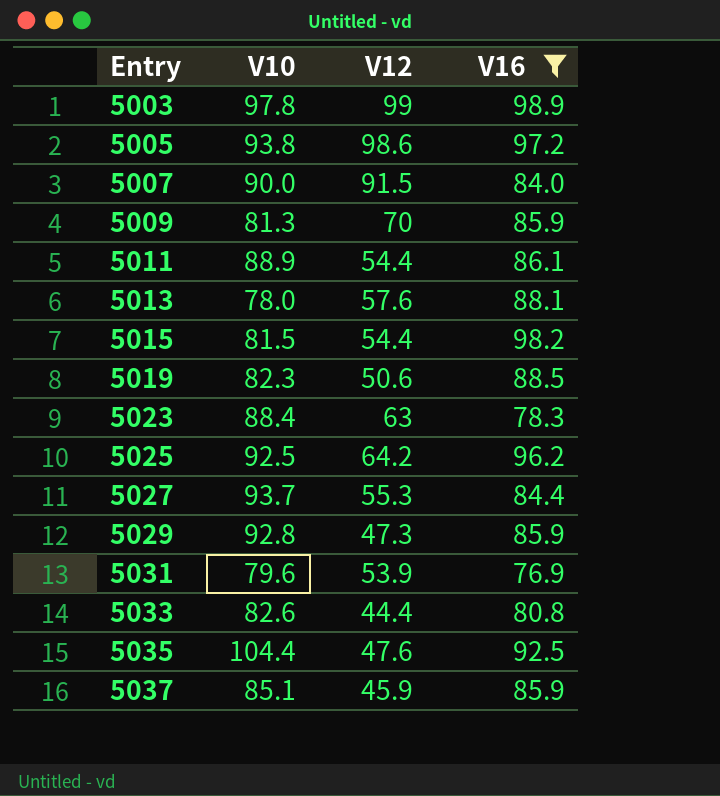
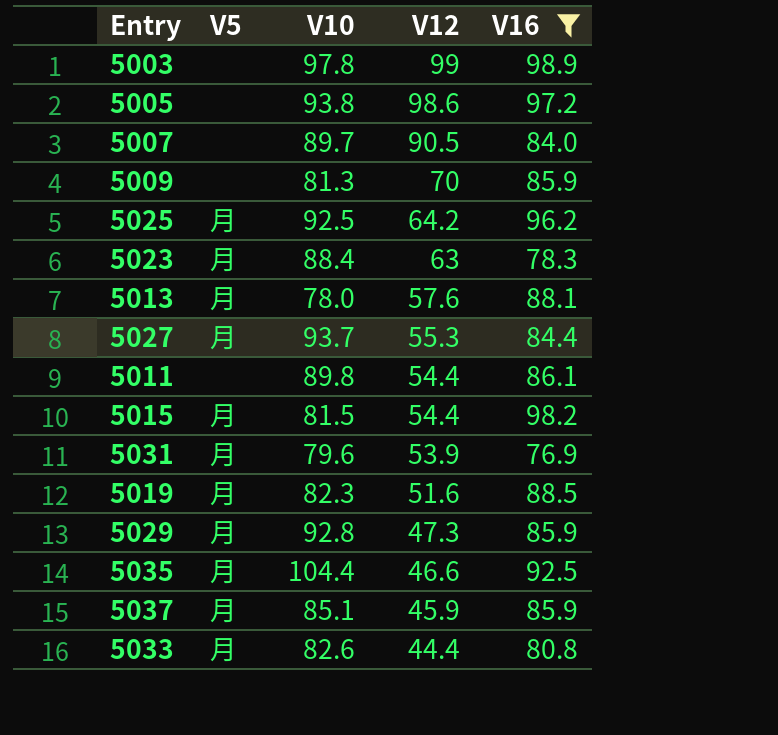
row order: Entry ascending -> V12 descending
column V5 | position: none -> 2
5007 | V10: 90.0 -> 89.7
5007 | V12: 91.5 -> 90.5
5011 | V10: 88.9 -> 89.8
5019 | V12: 50.6 -> 51.6
5035 | V12: 47.6 -> 46.6

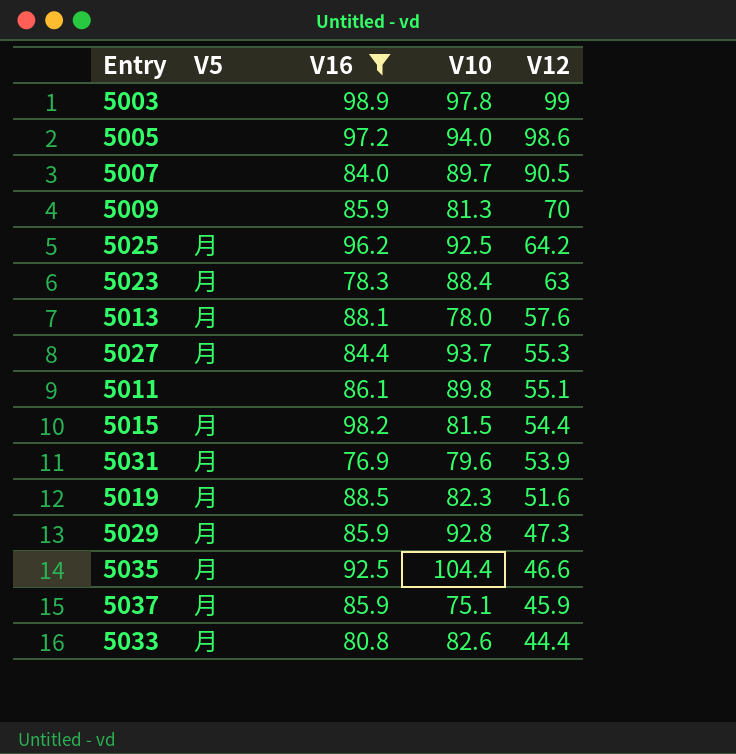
column V16 | position: 5 -> 3
5005 | V10: 93.8 -> 94.0
5011 | V12: 54.4 -> 55.1
5037 | V10: 85.1 -> 75.1

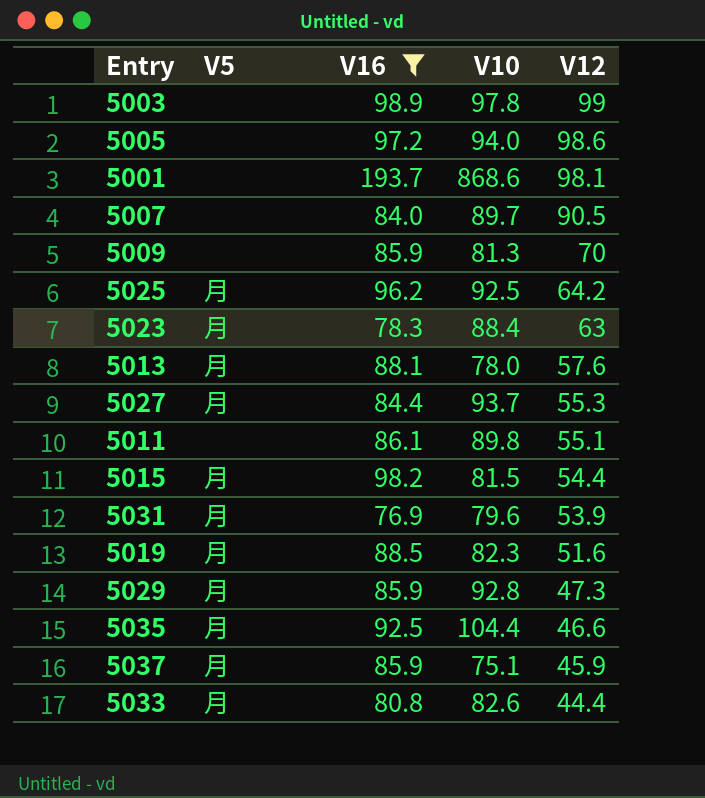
row 5001: none -> none | 193.7 | 868.6 | 98.1

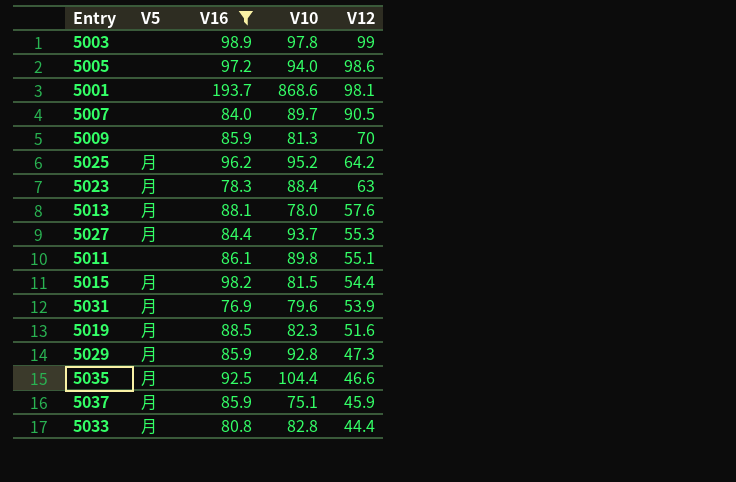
5025 | V10: 92.5 -> 95.2
5033 | V10: 82.6 -> 82.8

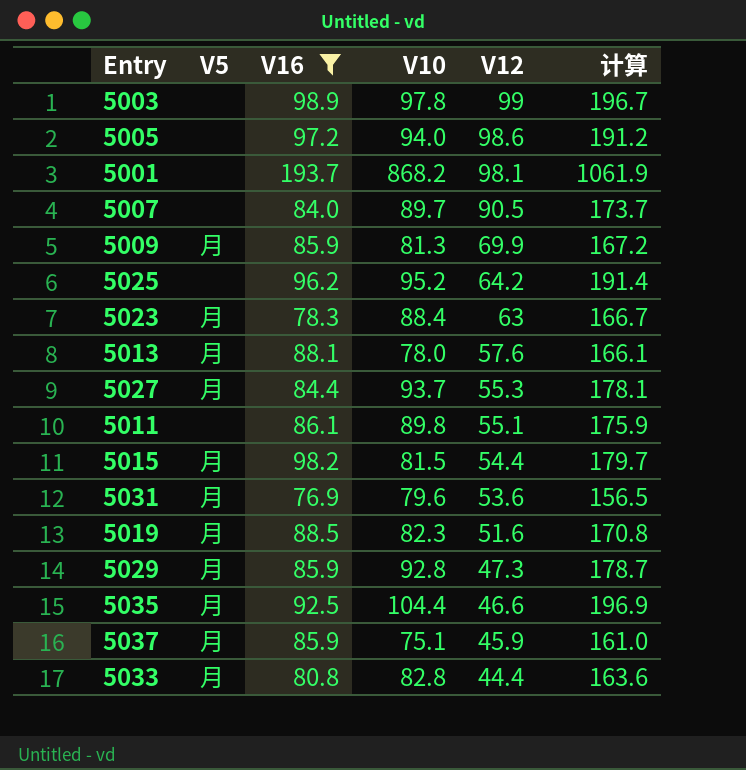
column 计算 | formula: none -> [V16] + [V10]
5001 | V10: 868.6 -> 868.2
5009 | V5: none -> 月
5009 | V12: 70 -> 69.9
5025 | V5: 月 -> none
5031 | V12: 53.9 -> 53.6

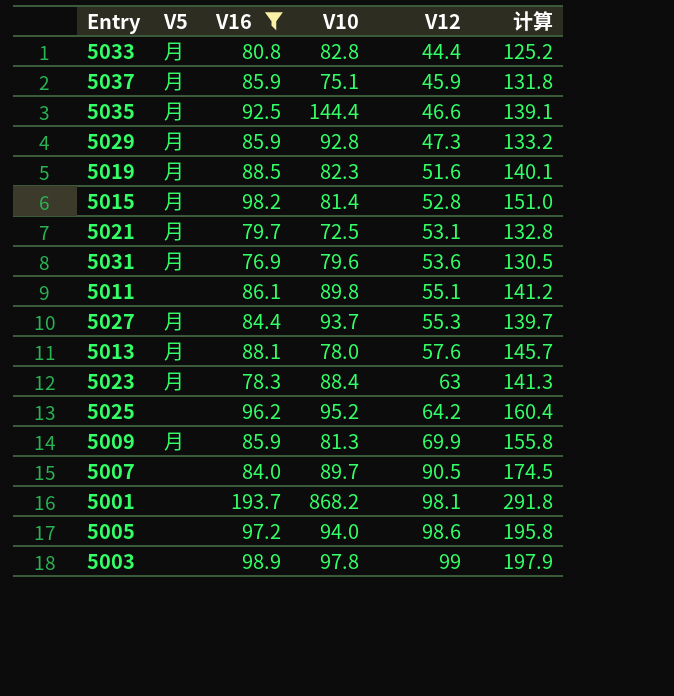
row order: V12 descending -> V12 ascending
column 计算 | formula: [V16] + [V10] -> [V16] + [V12]
5035 | V10: 104.4 -> 144.4
5015 | V10: 81.5 -> 81.4
5015 | V12: 54.4 -> 52.8
row 5021: none -> 月 | 79.7 | 72.5 | 53.1 | 132.8

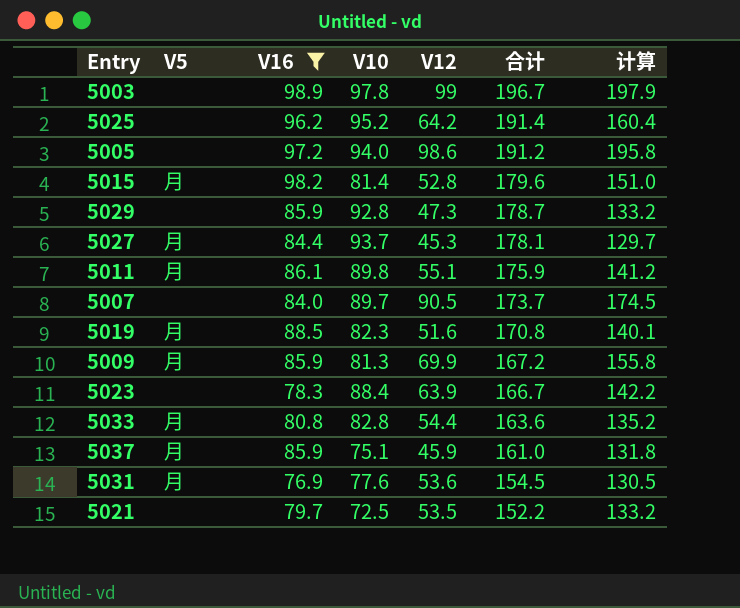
row order: V12 ascending -> 合计 descending
column 合计 | formula: none -> [V16] + [V10]
row 5035: 月 | 92.5 | 144.4 | 46.6 | 139.1 -> none
row 5013: 月 | 88.1 | 78.0 | 57.6 | 145.7 -> none
row 5001: none | 193.7 | 868.2 | 98.1 | 291.8 -> none
5029 | V5: 月 -> none
5027 | V12: 55.3 -> 45.3
5027 | 计算: 139.7 -> 129.7
5011 | V5: none -> 月
5023 | V5: 月 -> none
5023 | V12: 63 -> 63.9
5023 | 计算: 141.3 -> 142.2
5033 | V12: 44.4 -> 54.4
5033 | 计算: 125.2 -> 135.2
5031 | V10: 79.6 -> 77.6
5021 | V5: 月 -> none
5021 | V12: 53.1 -> 53.5
5021 | 计算: 132.8 -> 133.2

